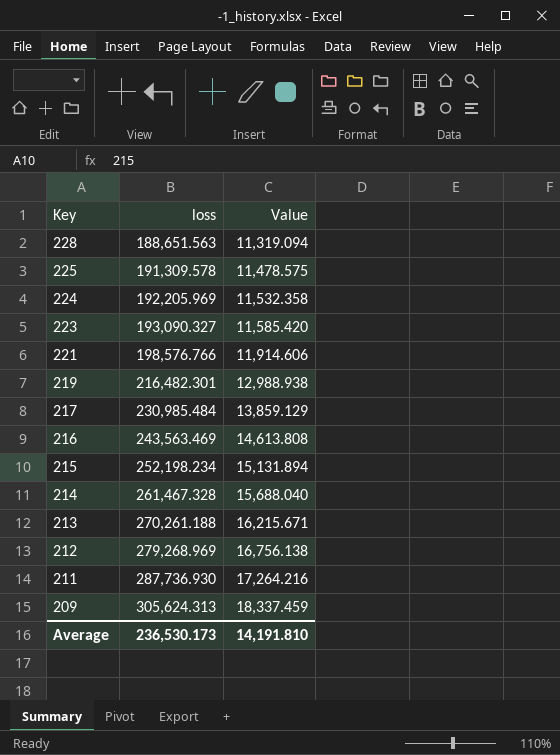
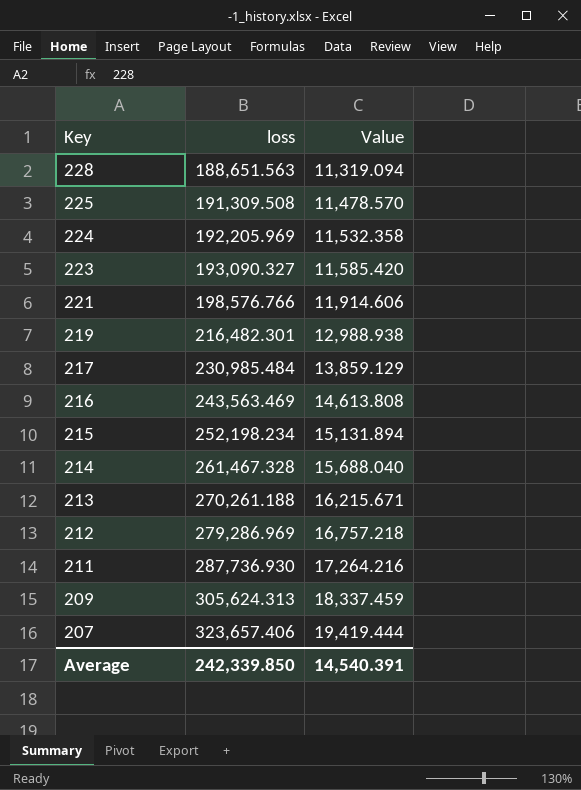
225 | loss: 191,309.578 -> 191,309.508
225 | Value: 11,478.575 -> 11,478.570
212 | loss: 279,268.969 -> 279,286.969
212 | Value: 16,756.138 -> 16,757.218
row 207: none -> 323,657.406 | 19,419.444
Average | loss: 236,530.173 -> 242,339.850
Average | Value: 14,191.810 -> 14,540.391

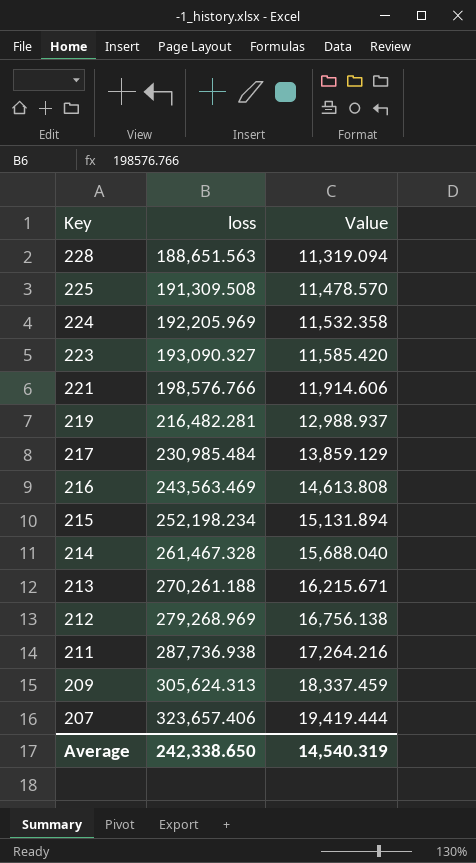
219 | loss: 216,482.301 -> 216,482.281
219 | Value: 12,988.938 -> 12,988.937
212 | loss: 279,286.969 -> 279,268.969
212 | Value: 16,757.218 -> 16,756.138
211 | loss: 287,736.930 -> 287,736.938
Average | loss: 242,339.850 -> 242,338.650
Average | Value: 14,540.391 -> 14,540.319

